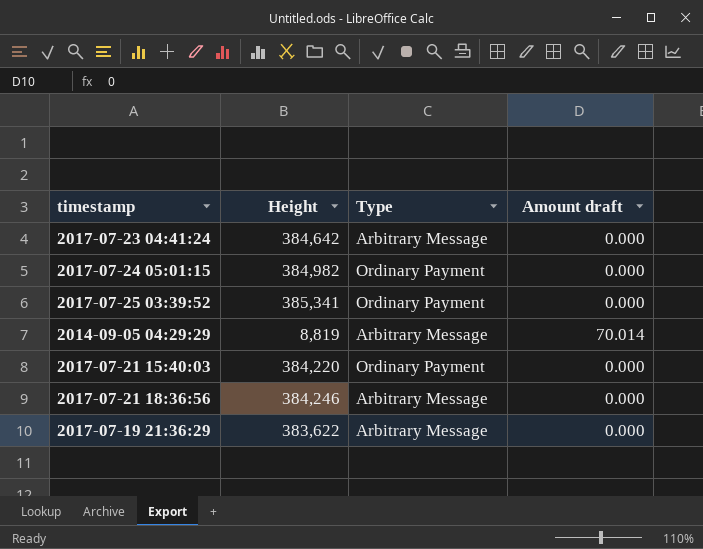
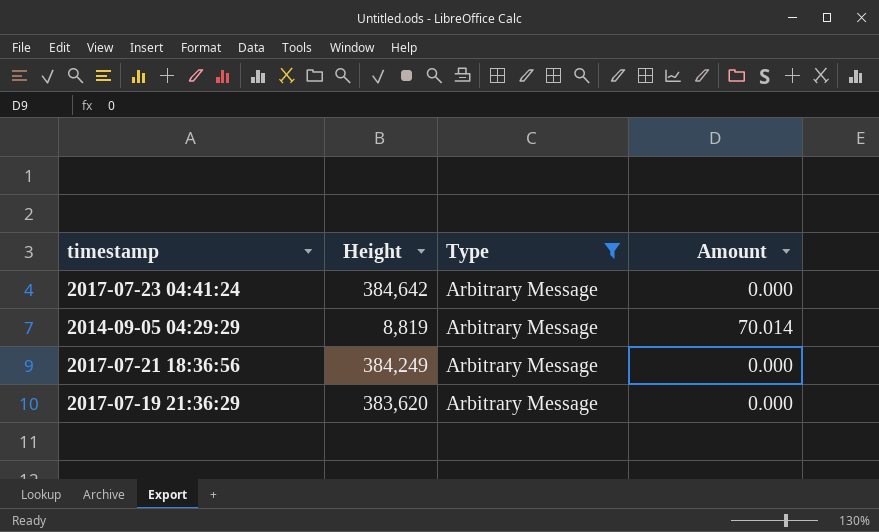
filter: none -> Type = Arbitrary Message
column name: Amount draft -> Amount
2017-07-21 18:36:56 | Height: 384,246 -> 384,249
2017-07-19 21:36:29 | Height: 383,622 -> 383,620

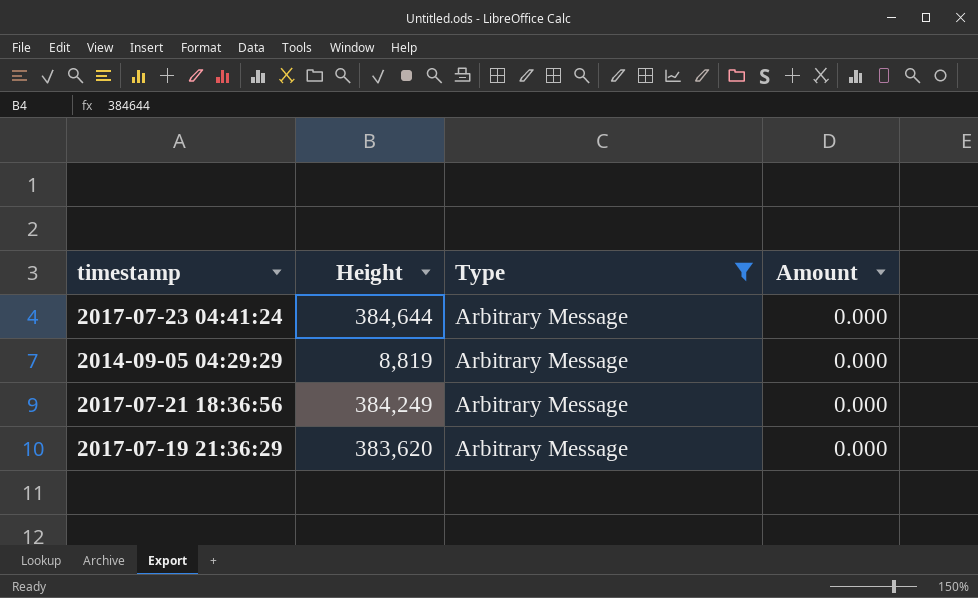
2017-07-23 04:41:24 | Height: 384,642 -> 384,644
2014-09-05 04:29:29 | Amount: 70.014 -> 0.000

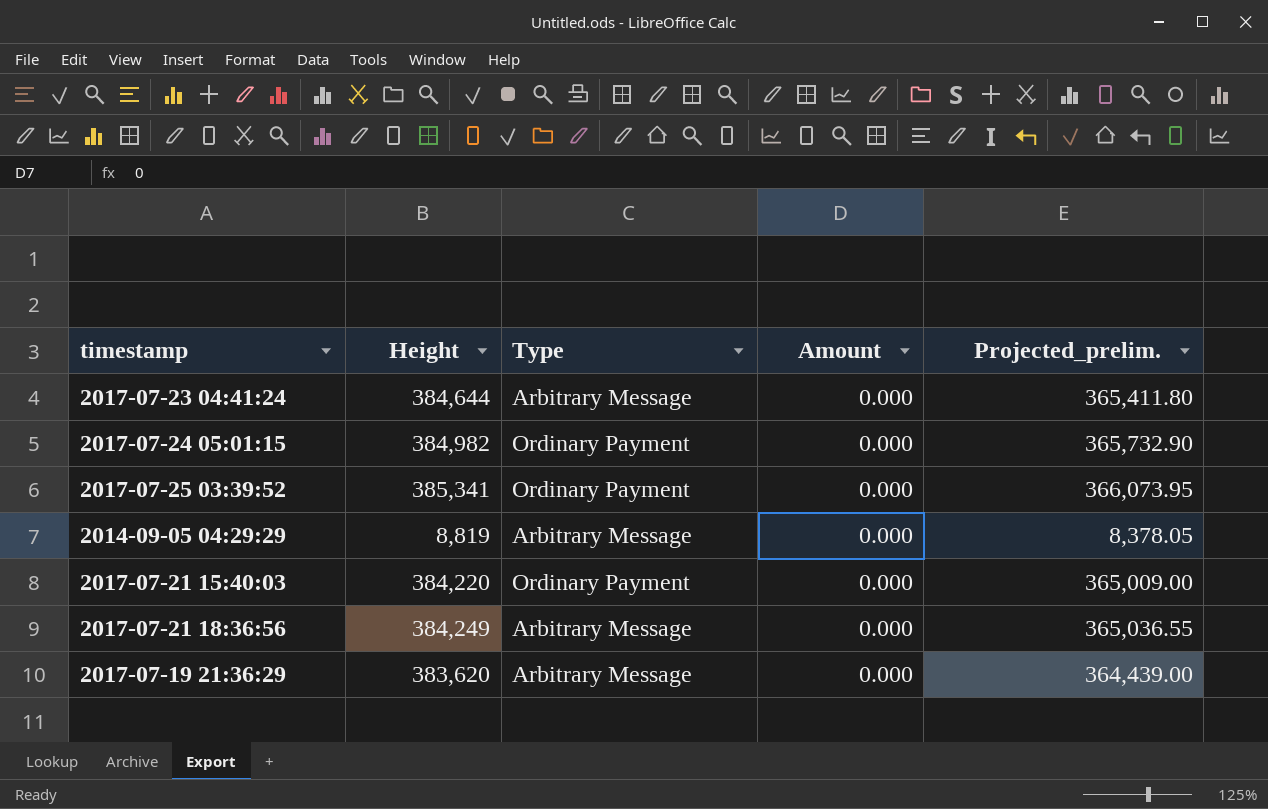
filter: Type = Arbitrary Message -> none
column Projected_prelim. | formula: none -> [Height] * 0.95

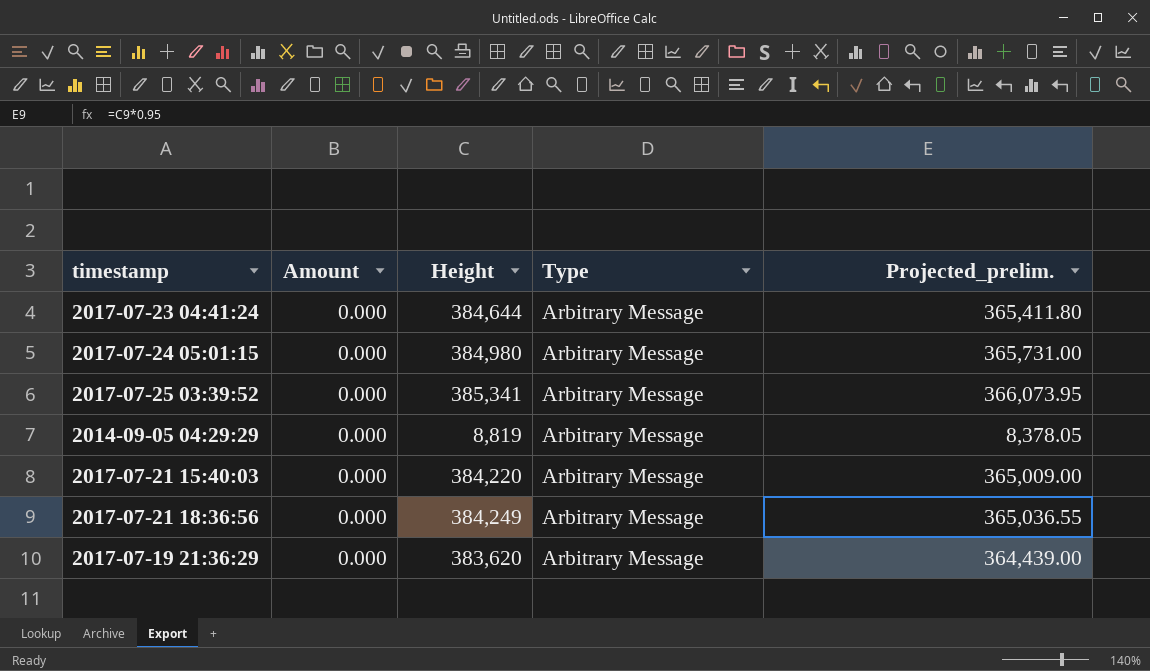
column Amount | position: 4 -> 2
2017-07-24 05:01:15 | Height: 384,982 -> 384,980
2017-07-24 05:01:15 | Type: Ordinary Payment -> Arbitrary Message
2017-07-24 05:01:15 | Projected_prelim.: 365,732.90 -> 365,731.00
2017-07-25 03:39:52 | Type: Ordinary Payment -> Arbitrary Message
2017-07-21 15:40:03 | Type: Ordinary Payment -> Arbitrary Message

